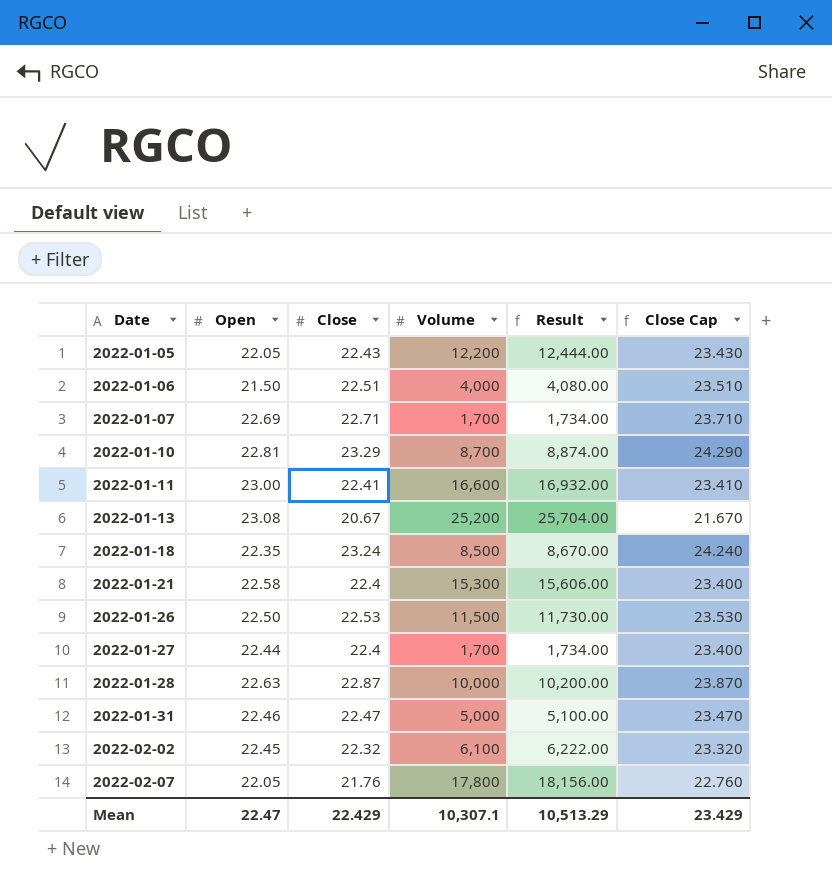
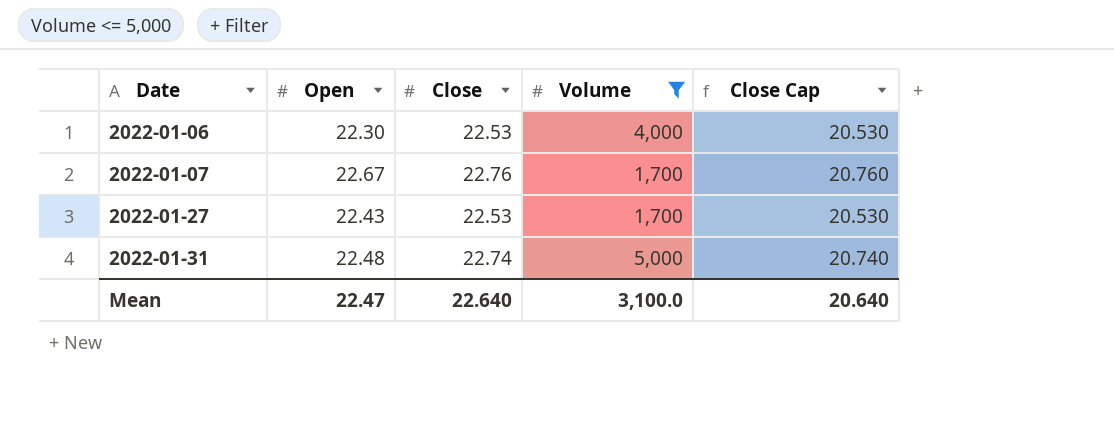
filter: none -> Volume <= 5,000
column Result | formula: [Volume] * 1.02 -> none
column Close Cap | formula: [Close] + 1 -> [Close] - 2
2022-01-06 | Open: 21.50 -> 22.30
2022-01-06 | Close: 22.51 -> 22.53
2022-01-07 | Open: 22.69 -> 22.67
2022-01-07 | Close: 22.71 -> 22.76
2022-01-27 | Open: 22.44 -> 22.43
2022-01-27 | Close: 22.4 -> 22.53
2022-01-31 | Open: 22.46 -> 22.48
2022-01-31 | Close: 22.47 -> 22.74
Mean | Close: 22.429 -> 22.640
Mean | Volume: 10,307.1 -> 3,100.0
Mean | Close Cap: 23.429 -> 20.640

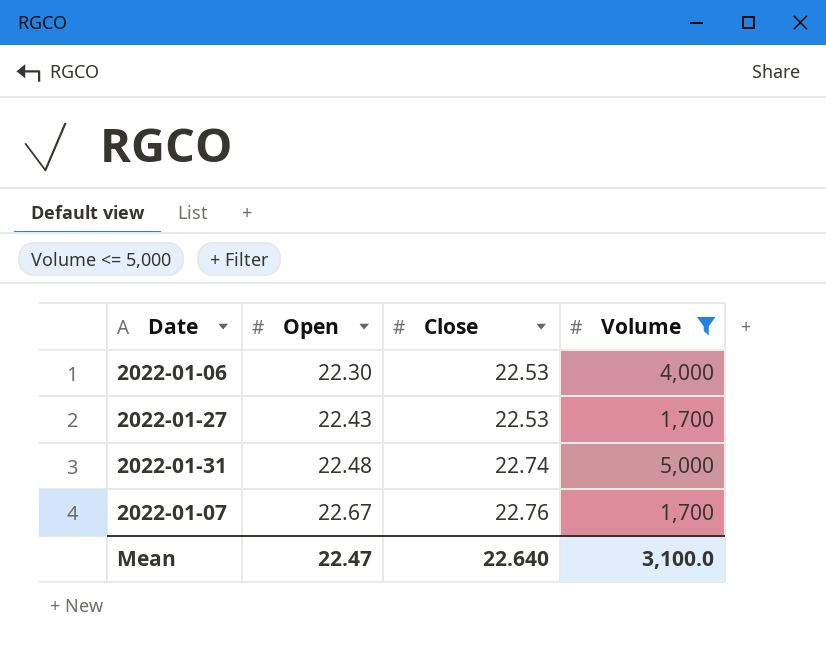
row order: Date ascending -> Open ascending
column Close Cap | formula: [Close] - 2 -> none

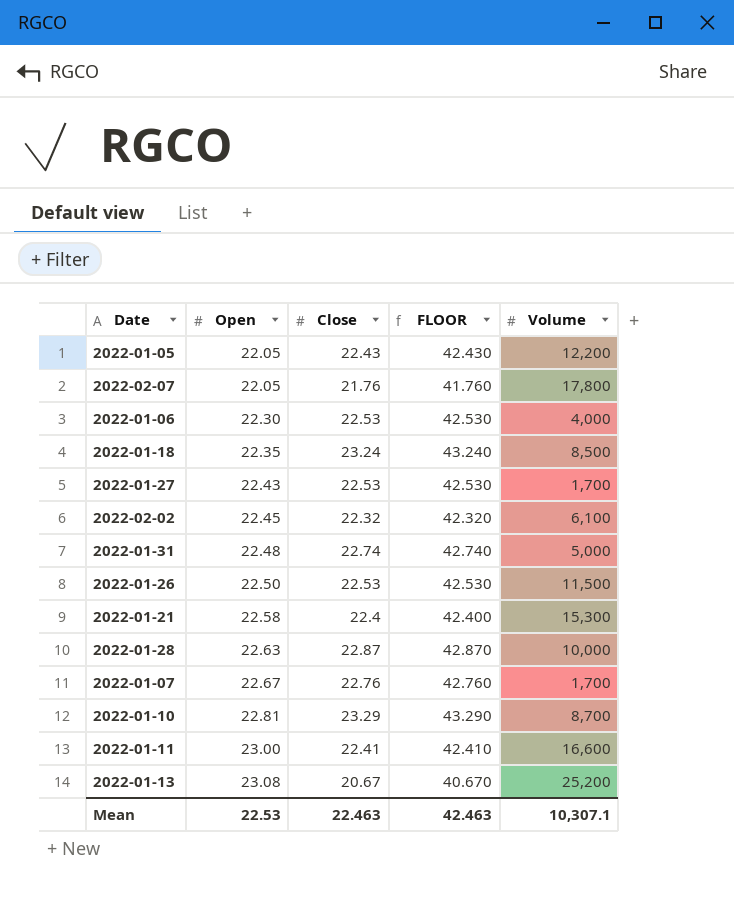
filter: Volume <= 5,000 -> none
column FLOOR | formula: none -> [Close] + 20
Mean | Open: 22.47 -> 22.53
Mean | Close: 22.640 -> 22.463
Mean | Volume: 3,100.0 -> 10,307.1

